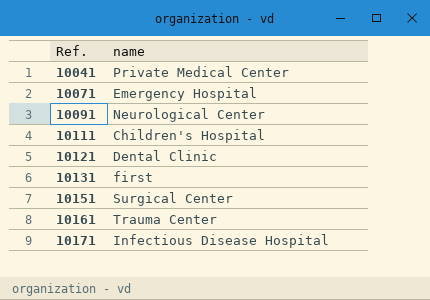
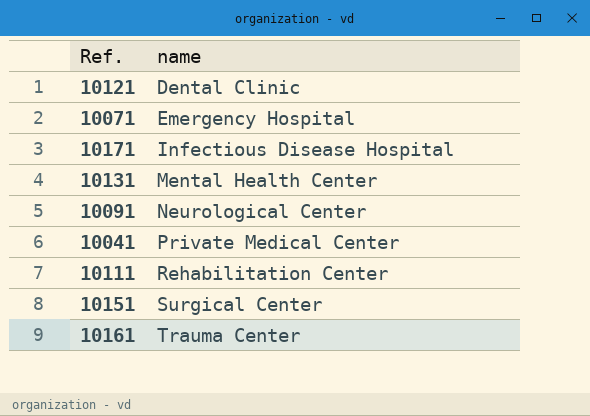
row order: Ref. ascending -> name ascending
10131 | name: first -> Mental Health Center
10111 | name: Children's Hospital -> Rehabilitation Center

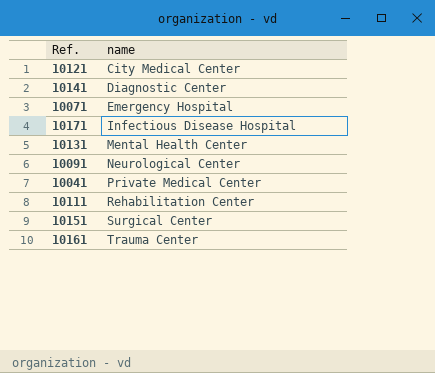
10121 | name: Dental Clinic -> City Medical Center
row 10141: none -> Diagnostic Center

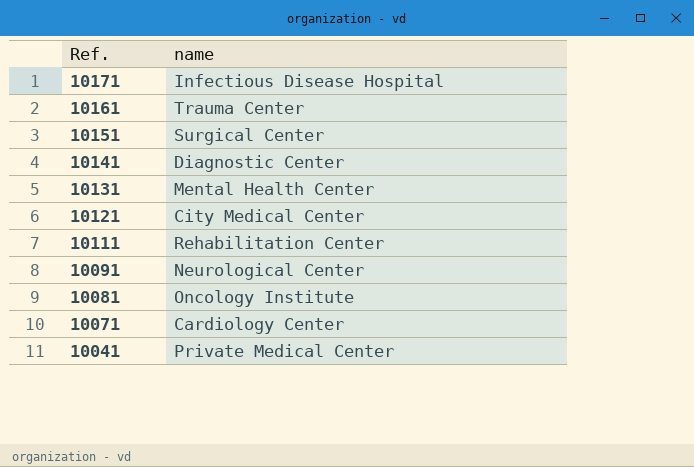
row order: name ascending -> Ref. descending
row 10081: none -> Oncology Institute
10071 | name: Emergency Hospital -> Cardiology Center

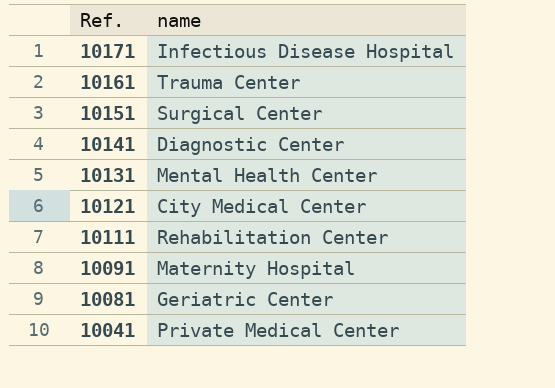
row 10071: Cardiology Center -> none
10091 | name: Neurological Center -> Maternity Hospital
10081 | name: Oncology Institute -> Geriatric Center

